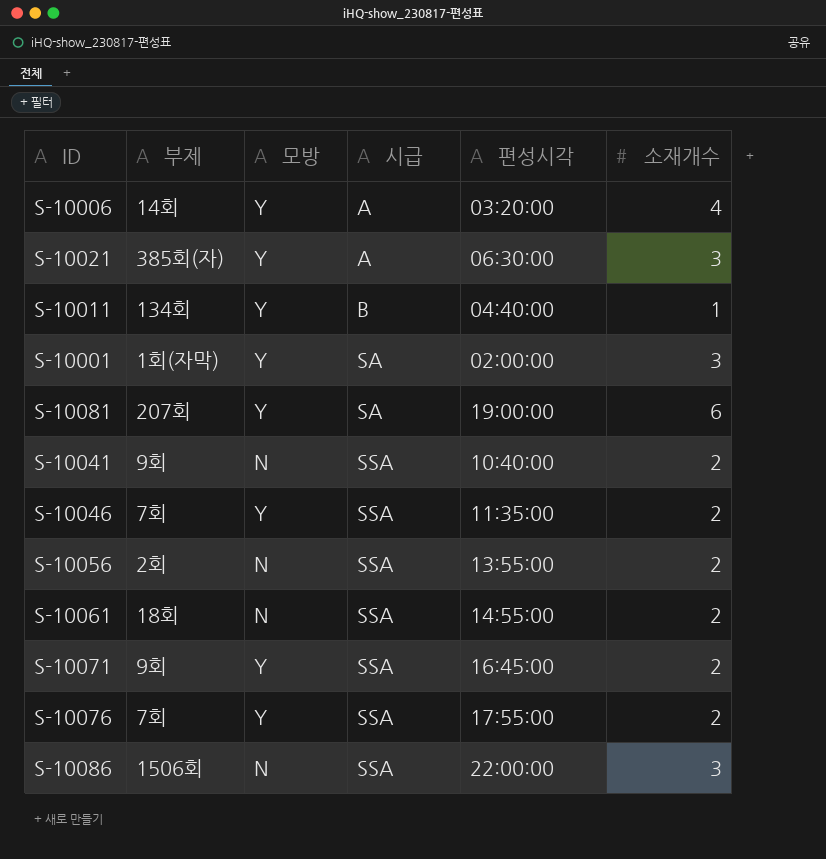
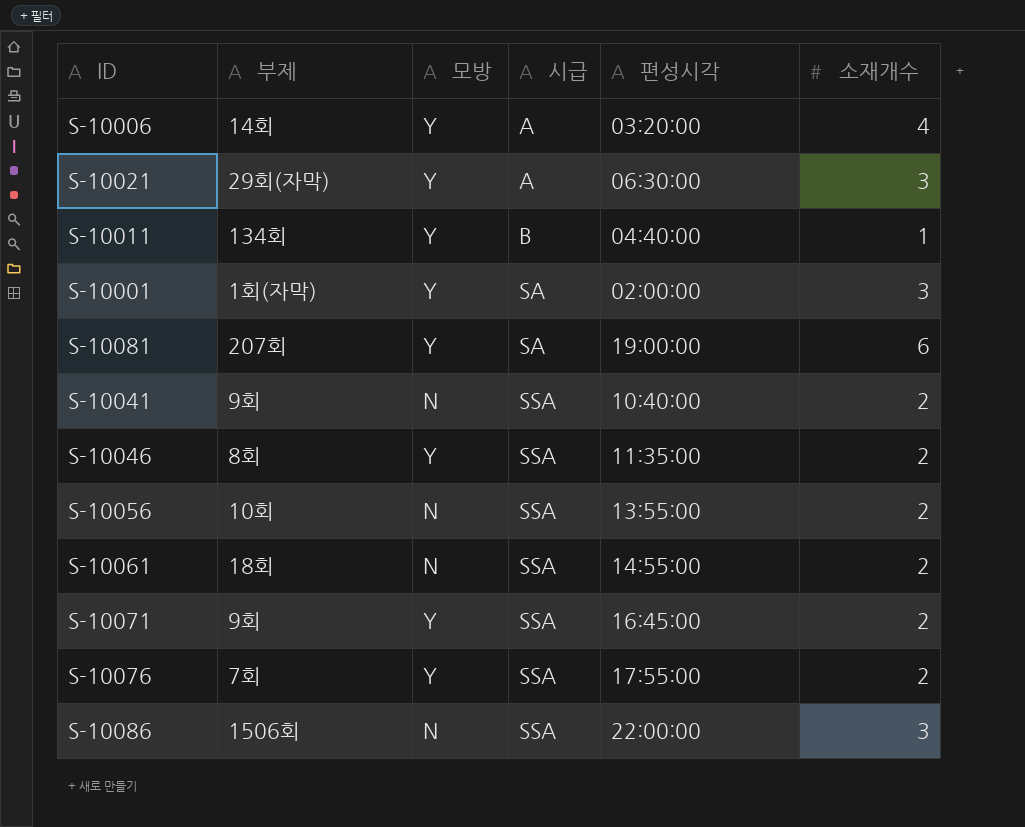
S-10021 | 부제: 385회(자) -> 29회(자막)
S-10046 | 부제: 7회 -> 8회
S-10056 | 부제: 2회 -> 10회

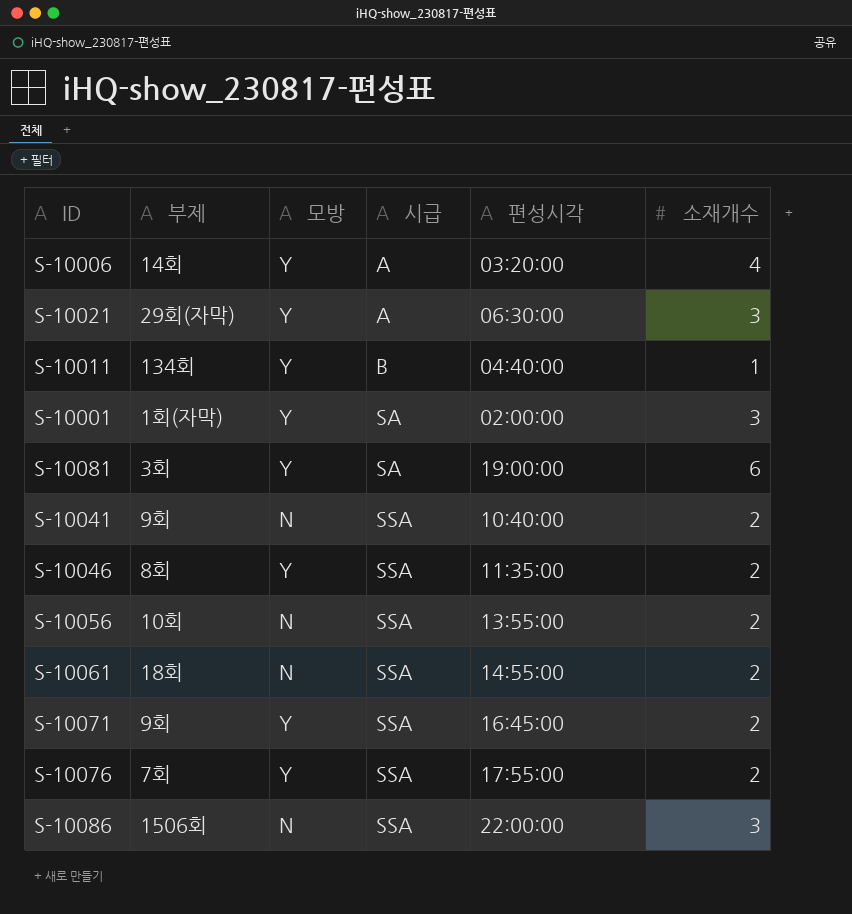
S-10081 | 부제: 207회 -> 3회

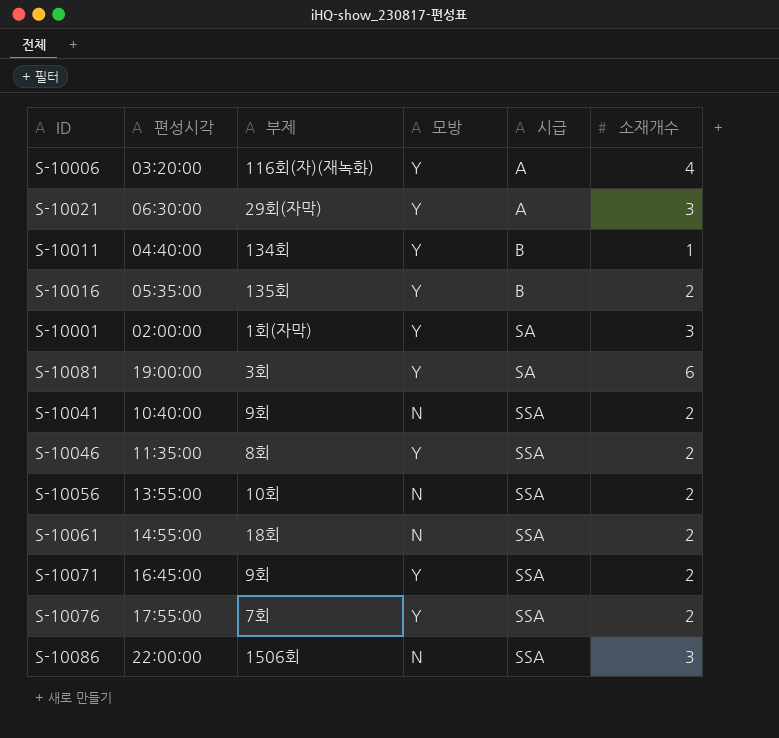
column 편성시각 | position: 5 -> 2
S-10006 | 부제: 14회 -> 116회(자)(재녹화)
row S-10016: none -> 05:35:00 | 135회 | Y | B | 2

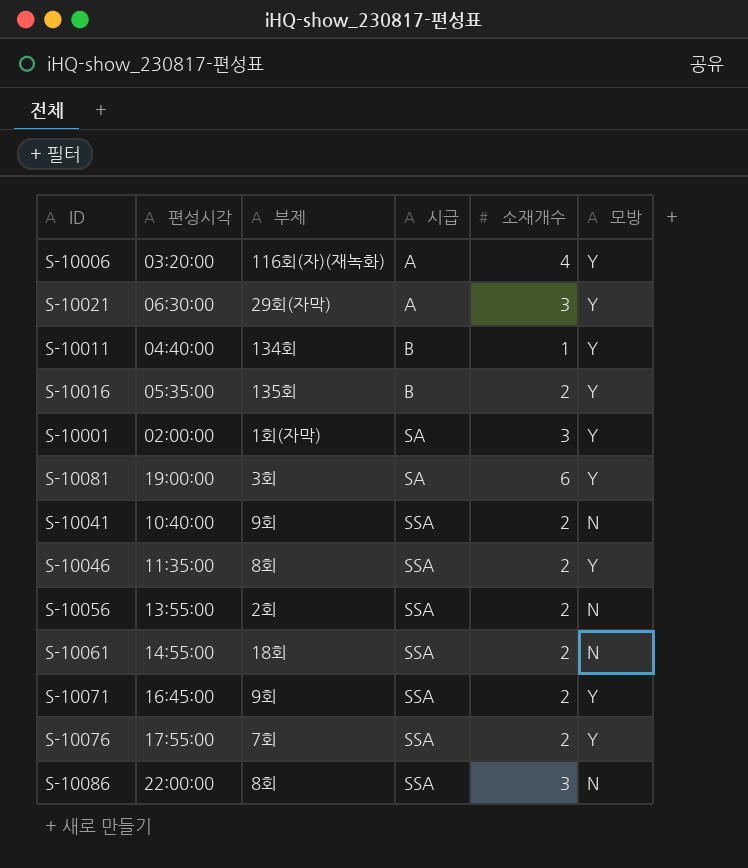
column 모방 | position: 4 -> 6
S-10056 | 부제: 10회 -> 2회
S-10086 | 부제: 1506회 -> 8회

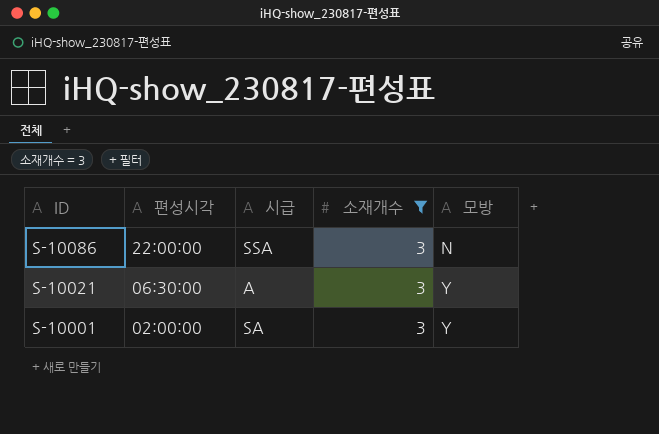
filter: none -> 소재개수 = 3
row order: 시급 ascending -> ID descending
column 부제 | position: 3 -> none

